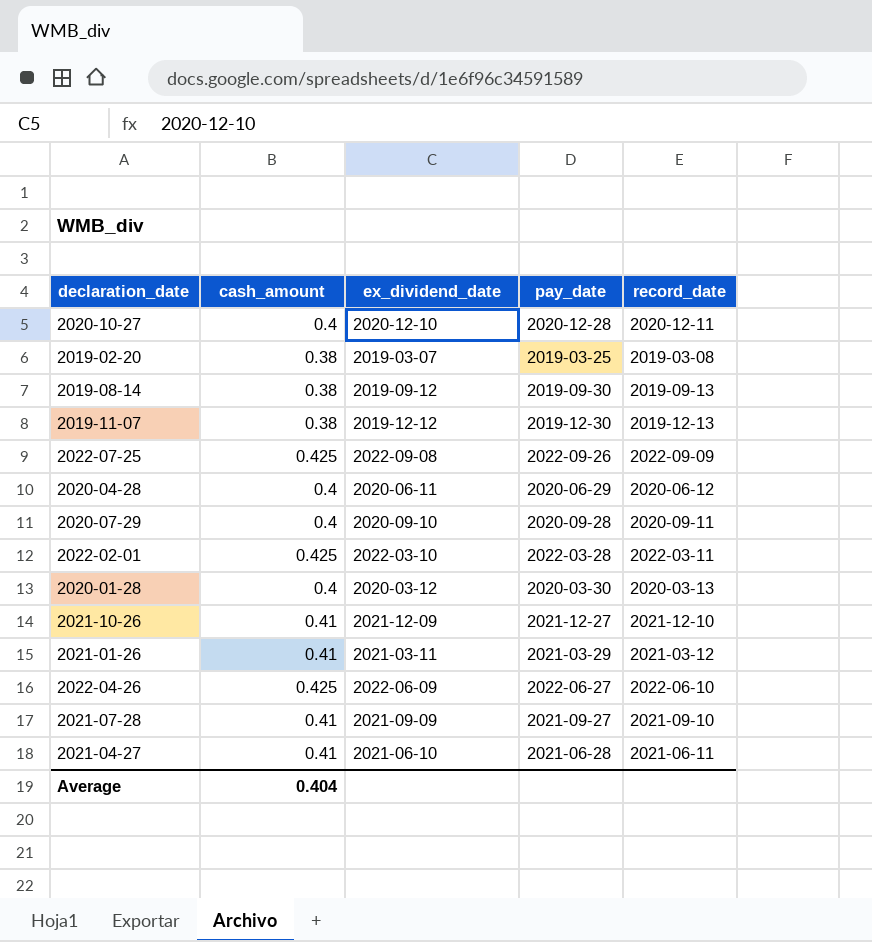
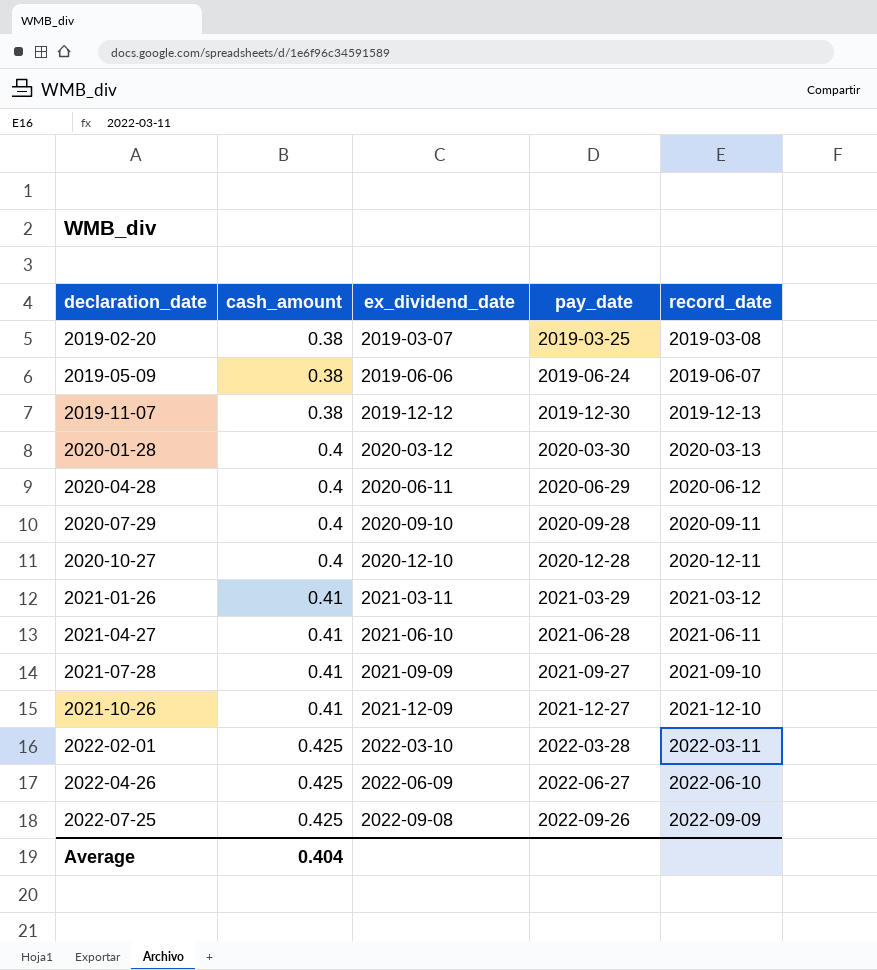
row order: none -> declaration_date ascending
row 2019-08-14: 0.38 | 2019-09-12 | 2019-09-30 | 2019-09-13 -> none
row 2019-05-09: none -> 0.38 | 2019-06-06 | 2019-06-24 | 2019-06-07

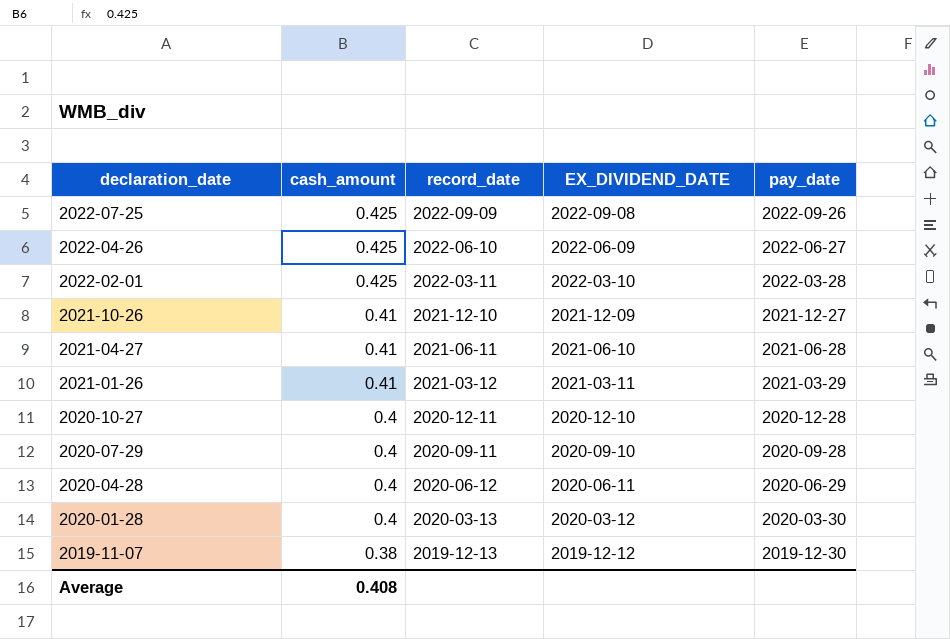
row order: declaration_date ascending -> declaration_date descending
column record_date | position: 5 -> 3
column name: ex_dividend_date -> EX_DIVIDEND_DATE
row 2019-02-20: 0.38 | 2019-03-07 | 2019-03-25 | 2019-03-08 -> none
row 2019-05-09: 0.38 | 2019-06-06 | 2019-06-24 | 2019-06-07 -> none
row 2021-07-28: 0.41 | 2021-09-09 | 2021-09-27 | 2021-09-10 -> none
Average | cash_amount: 0.404 -> 0.408

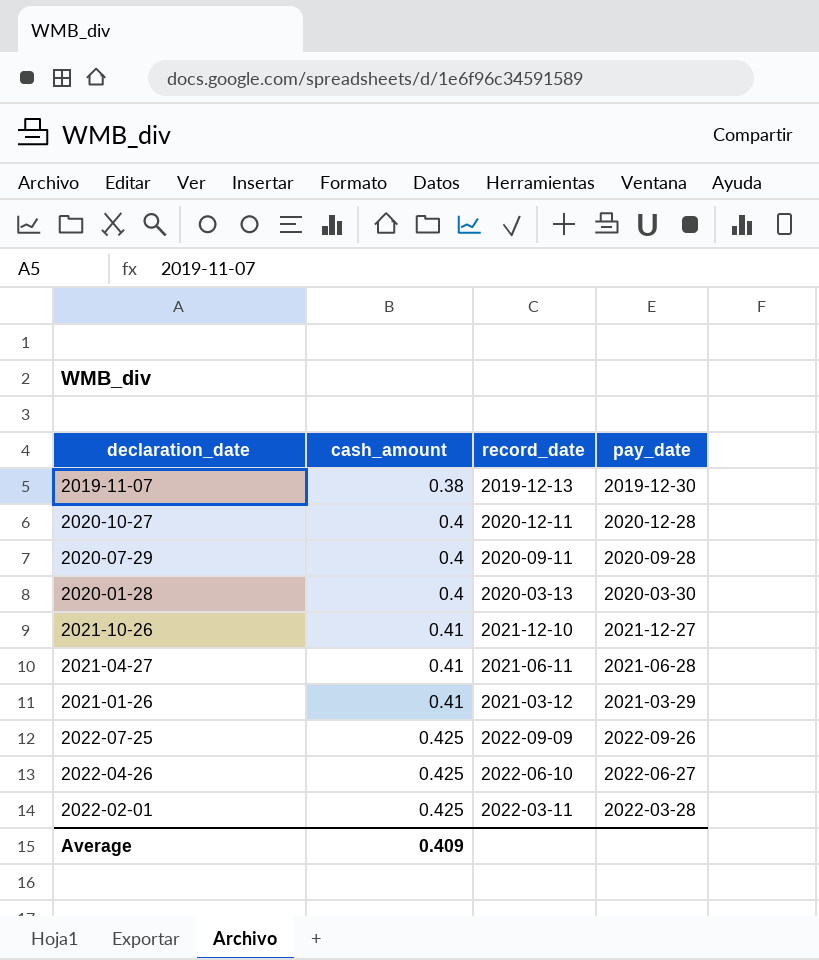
row order: declaration_date descending -> cash_amount ascending
column EX_DIVIDEND_DATE | position: 4 -> none
row 2020-04-28: 0.4 | 2020-06-12 | 2020-06-11 | 2020-06-29 -> none
Average | cash_amount: 0.408 -> 0.409

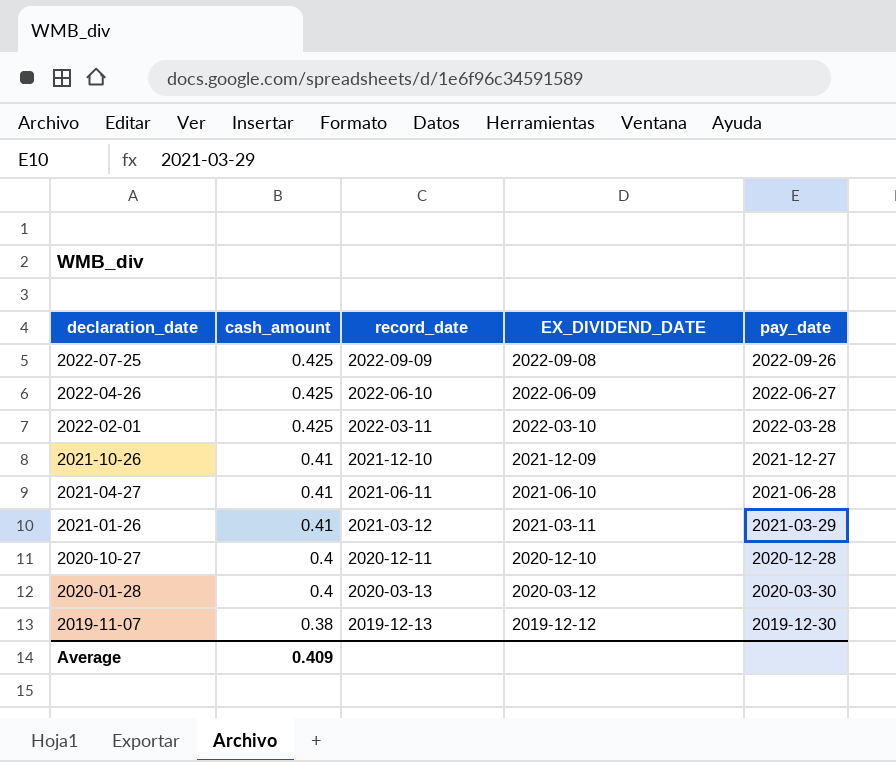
row order: cash_amount ascending -> declaration_date descending
column EX_DIVIDEND_DATE | position: none -> 4
row 2020-07-29: 0.4 | 2020-09-11 | 2020-09-28 -> none

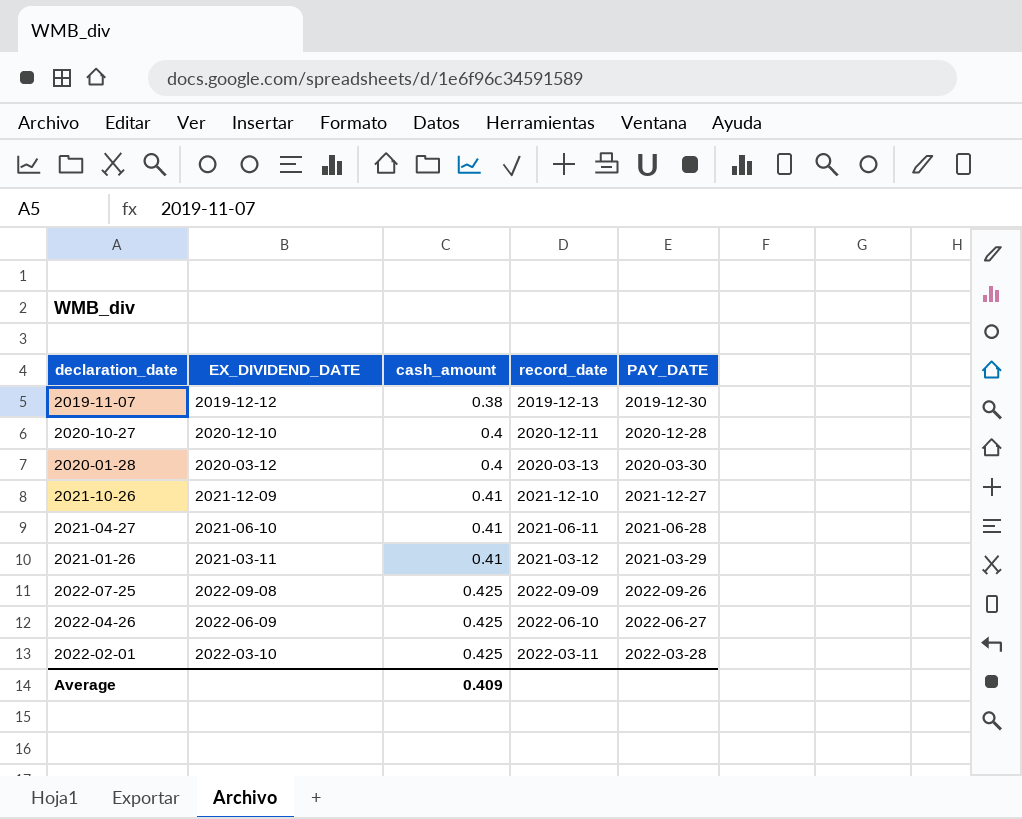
row order: declaration_date descending -> cash_amount ascending
column EX_DIVIDEND_DATE | position: 4 -> 2
column name: pay_date -> PAY_DATE

